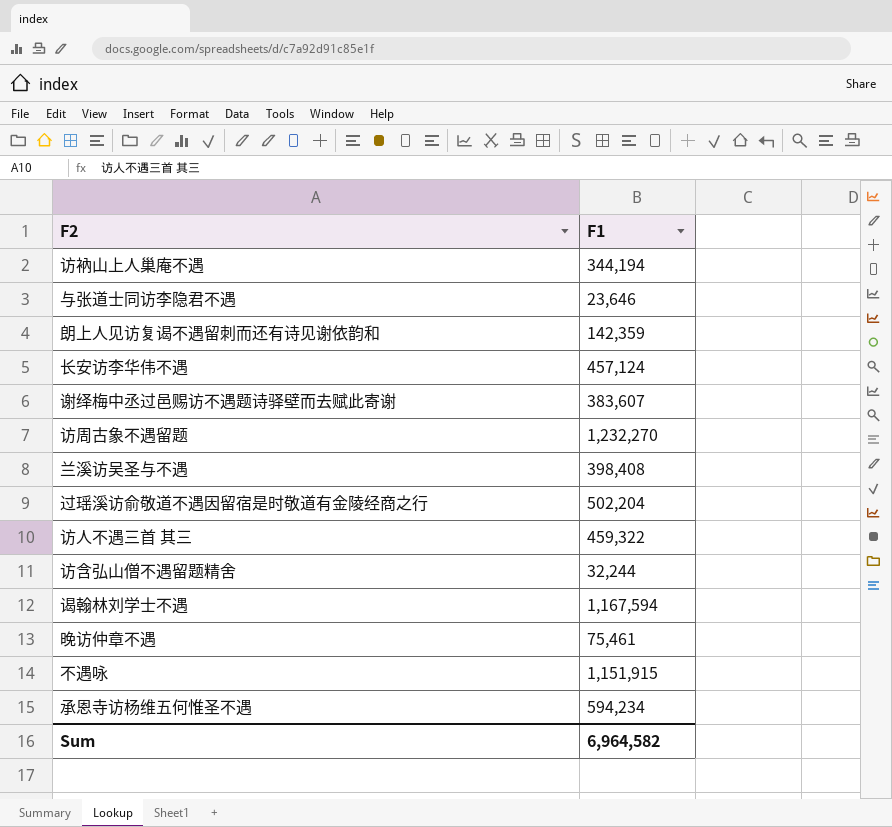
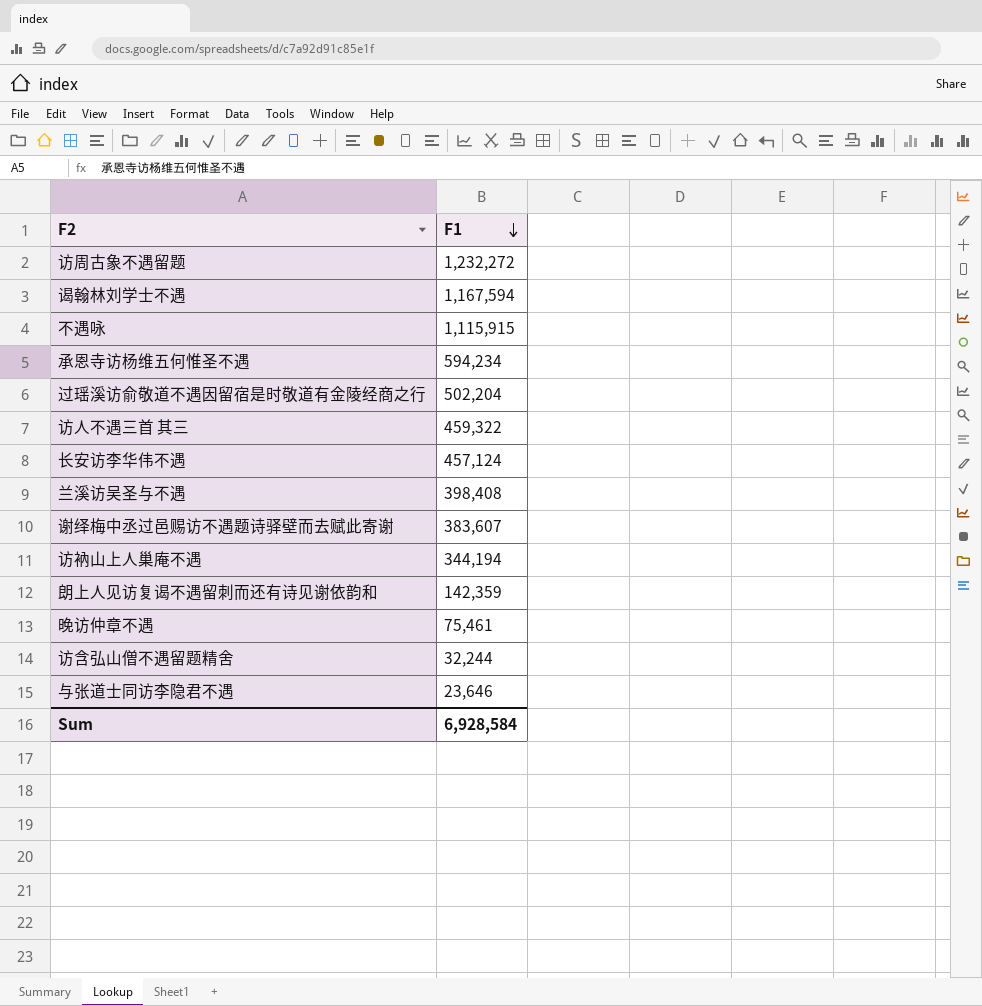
row order: none -> F1 descending
访周古象不遇留题 | F1: 1,232,270 -> 1,232,272
不遇咏 | F1: 1,151,915 -> 1,115,915
Sum | F1: 6,964,582 -> 6,928,584

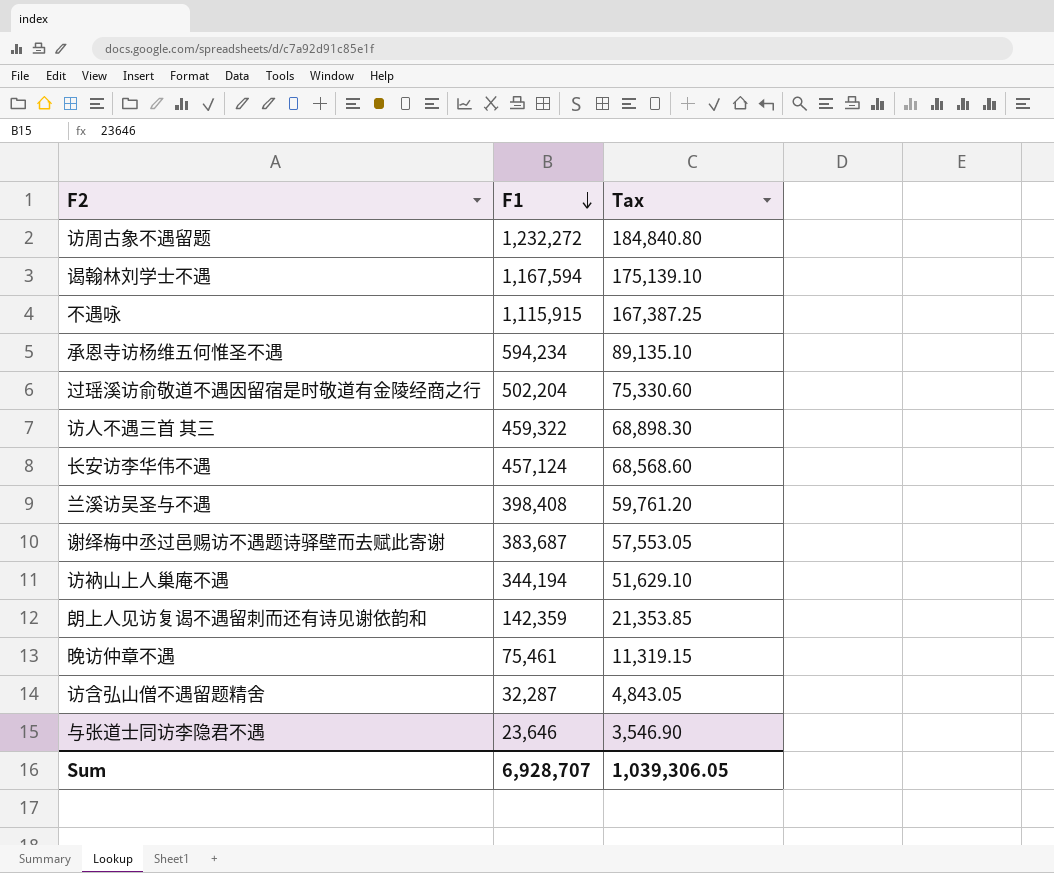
column Tax | formula: none -> [F1] * 0.15
谢绎梅中丞过邑赐访不遇题诗驿壁而去赋此寄谢 | F1: 383,607 -> 383,687
访含弘山僧不遇留题精舍 | F1: 32,244 -> 32,287
Sum | F1: 6,928,584 -> 6,928,707

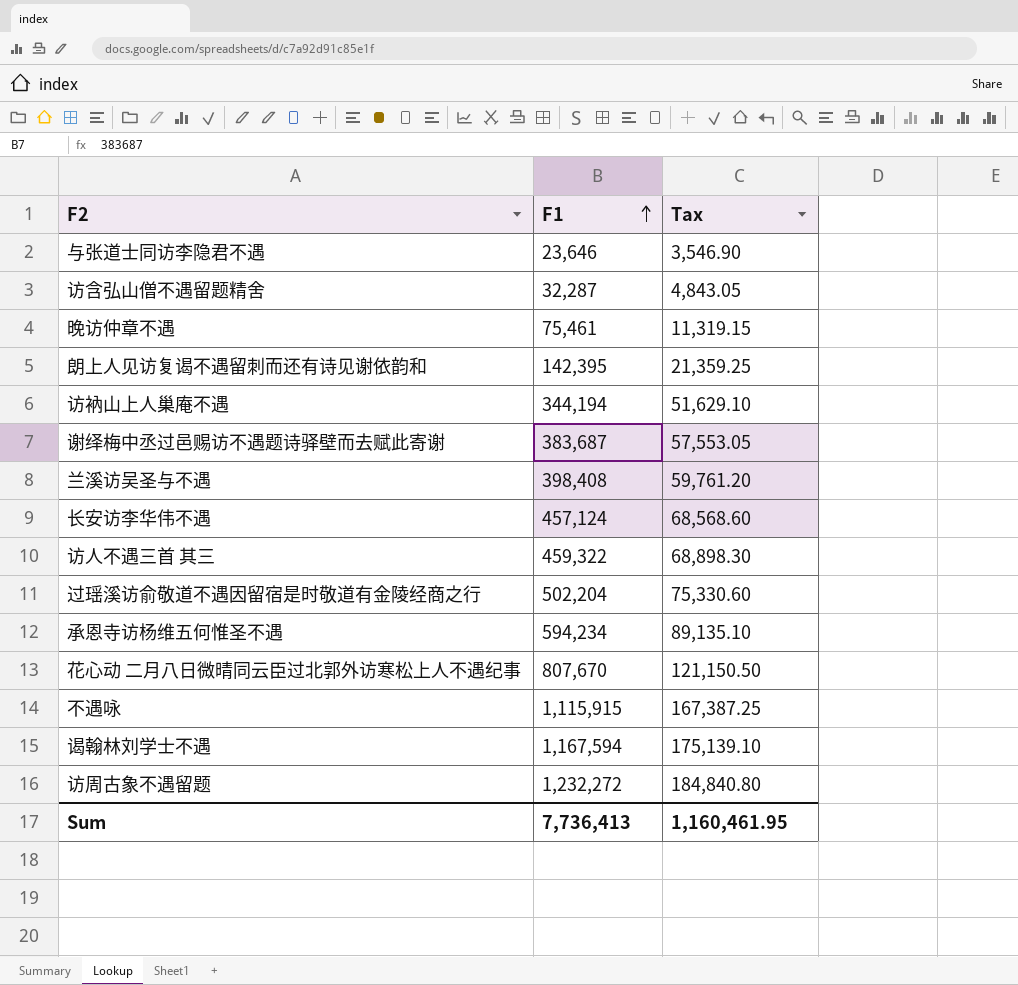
row order: F1 descending -> F1 ascending
朗上人见访复谒不遇留刺而还有诗见谢依韵和 | F1: 142,359 -> 142,395
朗上人见访复谒不遇留刺而还有诗见谢依韵和 | Tax: 21,353.85 -> 21,359.25
row 花心动 二月八日微晴同云臣过北郭外访寒松上人不遇纪事: none -> 807,670 | 121,150.50
Sum | F1: 6,928,707 -> 7,736,413
Sum | Tax: 1,039,306.05 -> 1,160,461.95

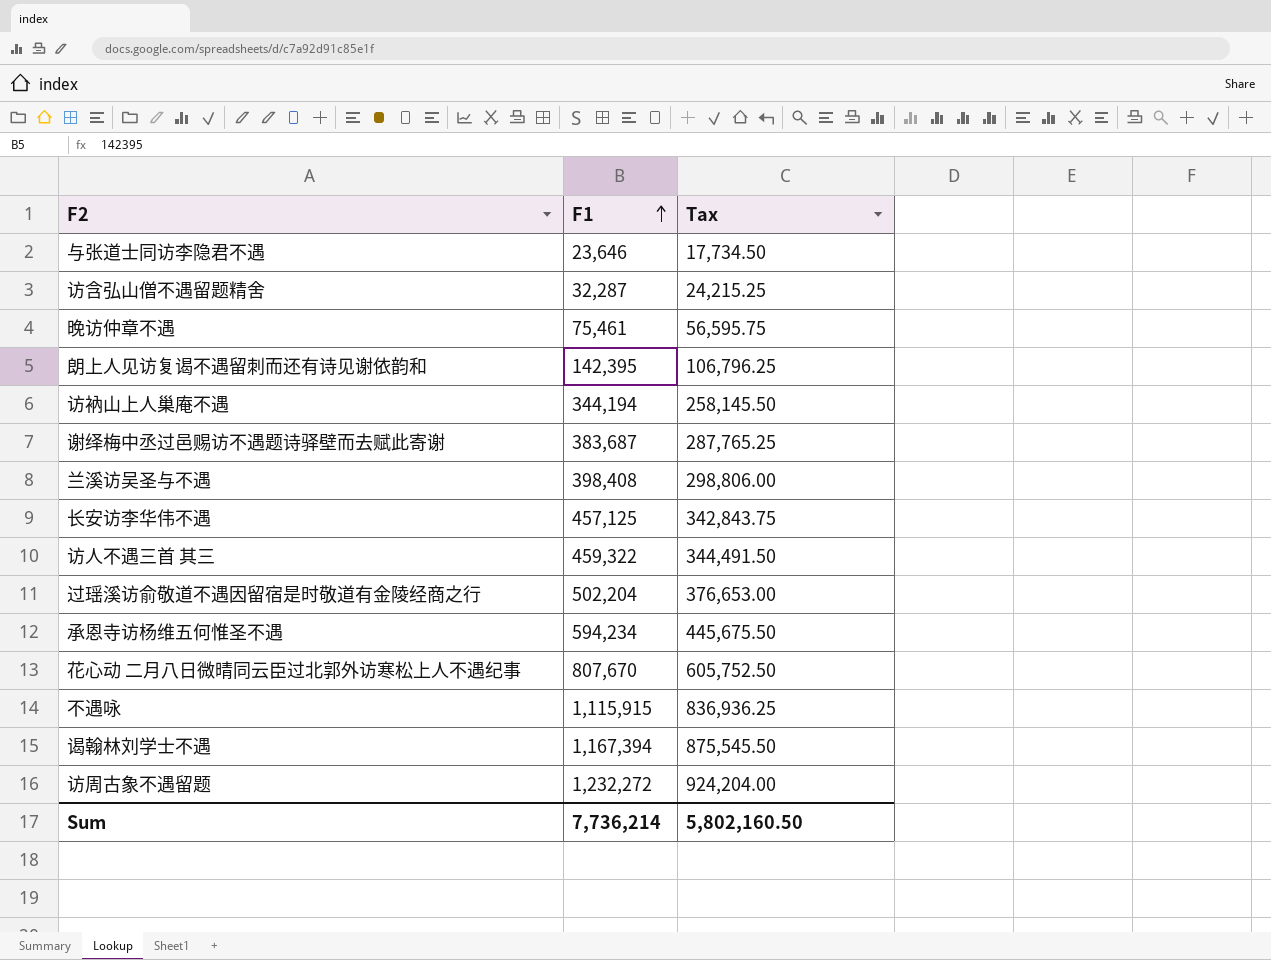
column Tax | formula: [F1] * 0.15 -> [F1] * 0.75
长安访李华伟不遇 | F1: 457,124 -> 457,125
谒翰林刘学士不遇 | F1: 1,167,594 -> 1,167,394
Sum | F1: 7,736,413 -> 7,736,214
Sum | Tax: 1,160,461.95 -> 5,802,160.50

